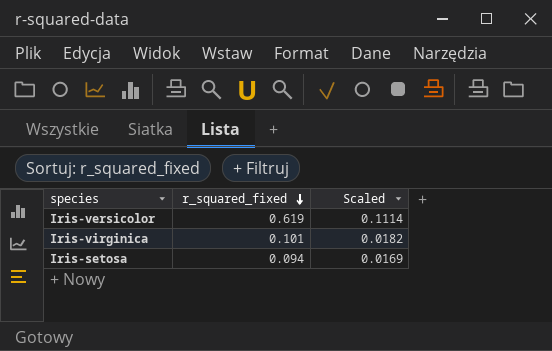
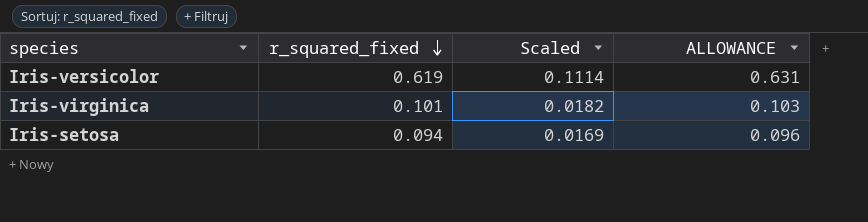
column ALLOWANCE | formula: none -> [r_squared_fixed] * 1.02

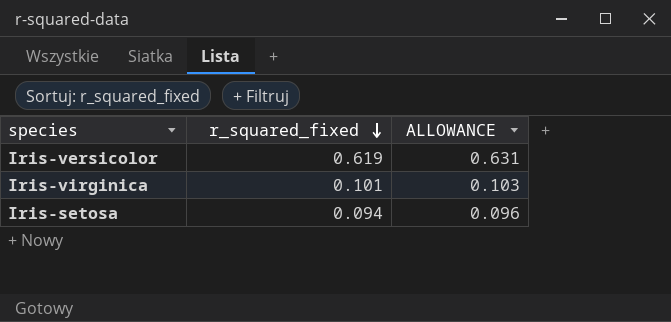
column Scaled | formula: [r_squared_fixed] * 0.18 -> none

